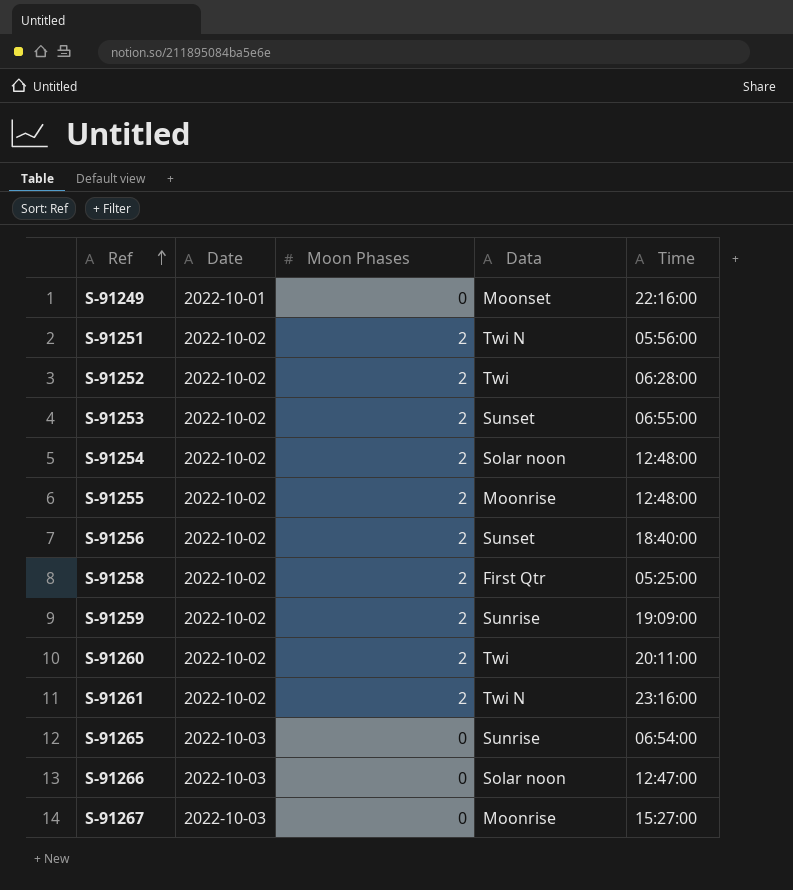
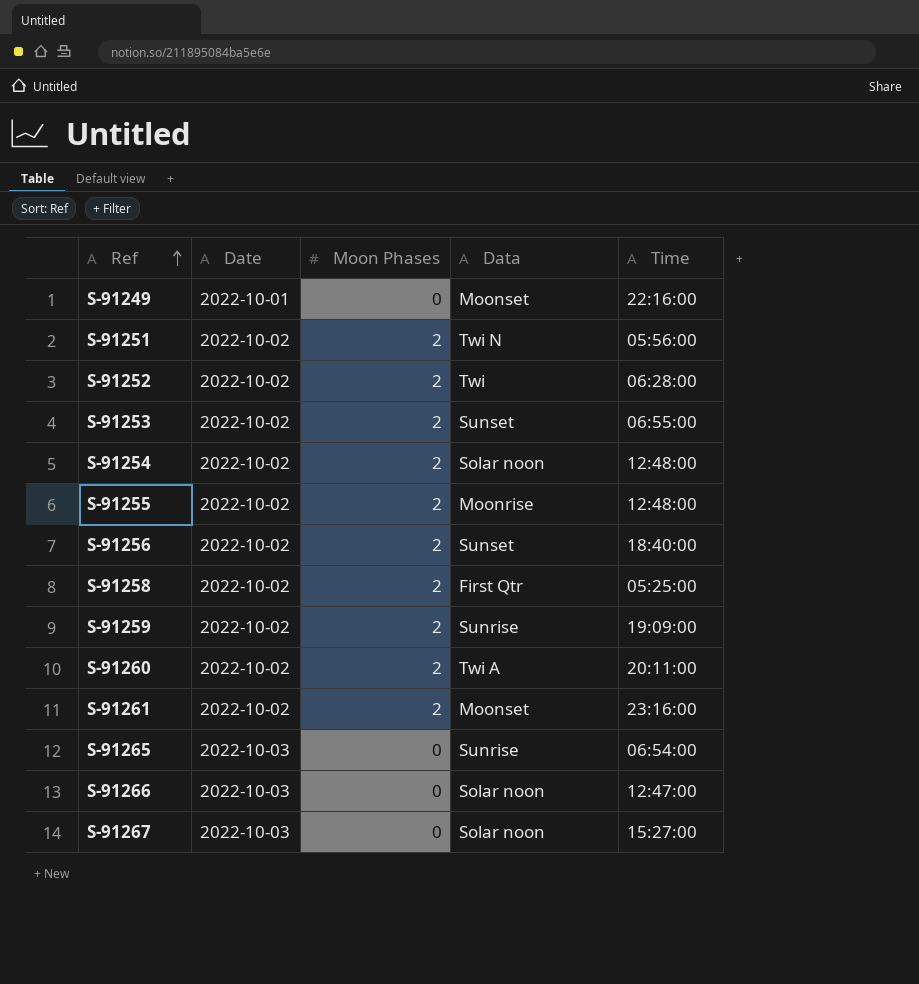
S-91260 | Data: Twi -> Twi A
S-91261 | Data: Twi N -> Moonset
S-91267 | Data: Moonrise -> Solar noon

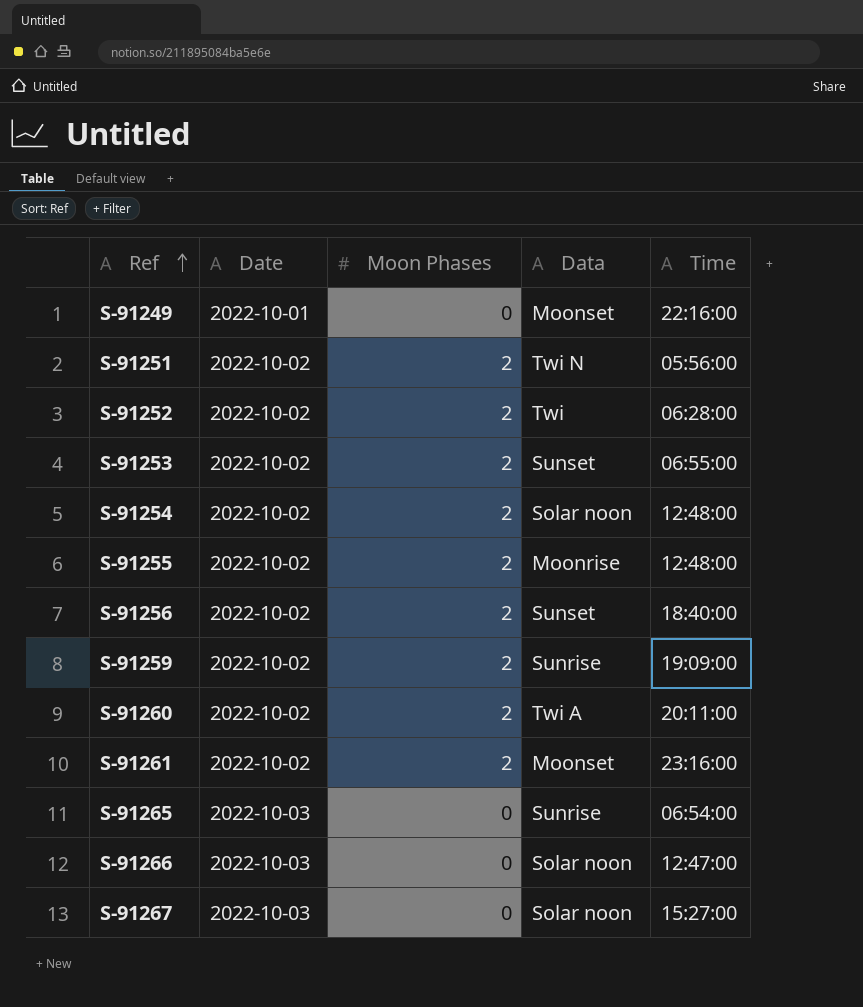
row S-91258: 2022-10-02 | 2 | First Qtr | 05:25:00 -> none

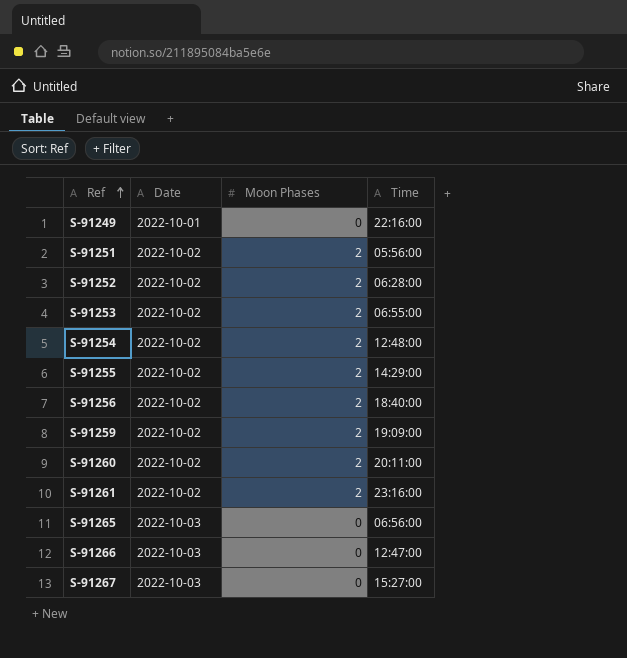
column Data | position: 4 -> none
S-91255 | Time: 12:48:00 -> 14:29:00
S-91265 | Time: 06:54:00 -> 06:56:00

